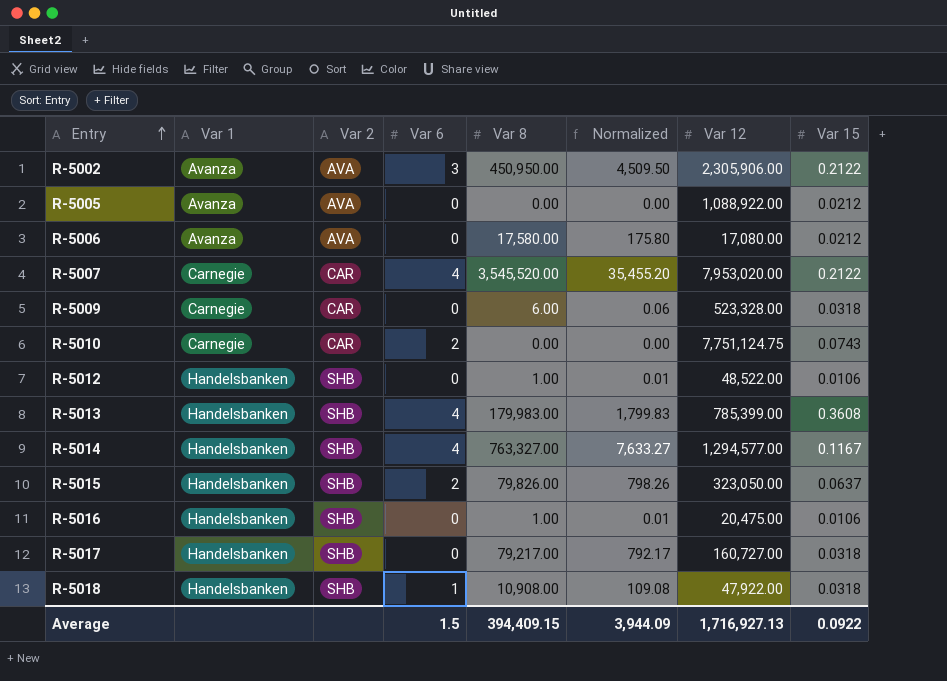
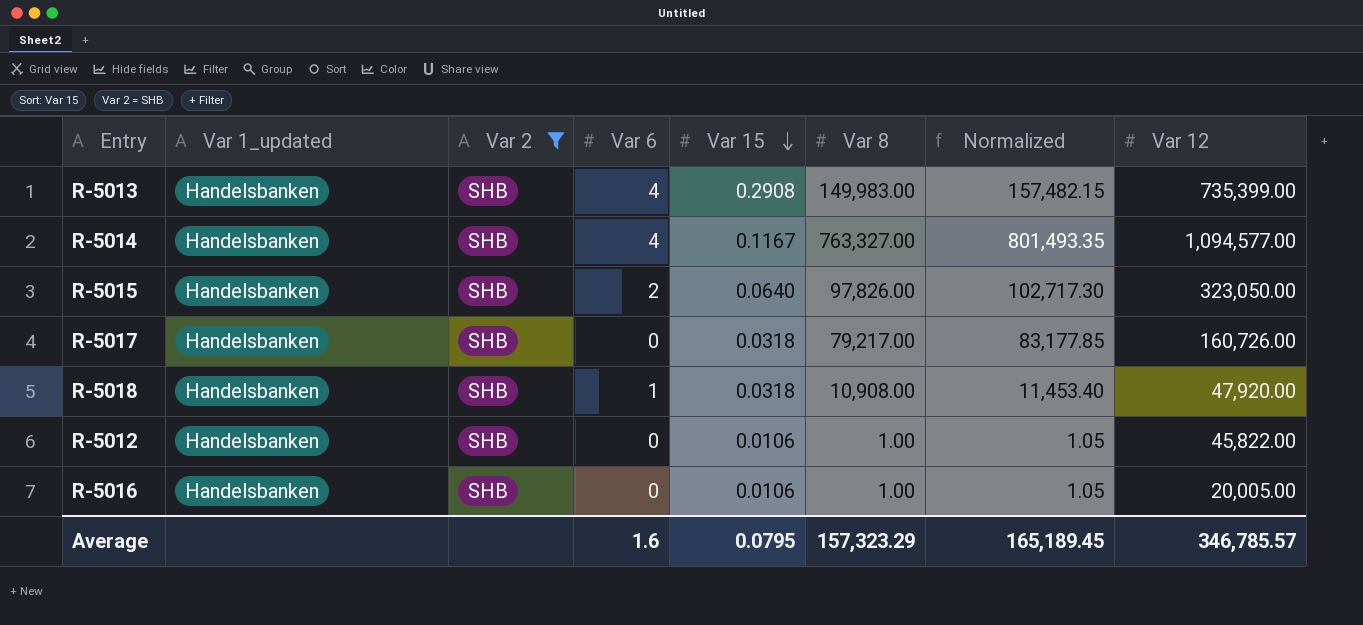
filter: none -> Var 2 = SHB
row order: Entry ascending -> Var 15 descending
column name: Var 1 -> Var 1_updated
column Var 15 | position: 8 -> 5
column Normalized | formula: [Var 8] * 0.01 -> [Var 8] * 1.05
R-5013 | Var 15: 0.3608 -> 0.2908
R-5013 | Var 8: 179,983.00 -> 149,983.00
R-5013 | Var 12: 785,399.00 -> 735,399.00
R-5014 | Var 12: 1,294,577.00 -> 1,094,577.00
R-5015 | Var 15: 0.0637 -> 0.0640
R-5015 | Var 8: 79,826.00 -> 97,826.00
R-5017 | Var 12: 160,727.00 -> 160,726.00
R-5018 | Var 12: 47,922.00 -> 47,920.00
R-5012 | Var 12: 48,522.00 -> 45,822.00
R-5016 | Var 12: 20,475.00 -> 20,005.00
Average | Var 6: 1.5 -> 1.6
Average | Var 15: 0.0922 -> 0.0795
Average | Var 8: 394,409.15 -> 157,323.29
Average | Normalized: 3,944.09 -> 165,189.45
Average | Var 12: 1,716,927.13 -> 346,785.57

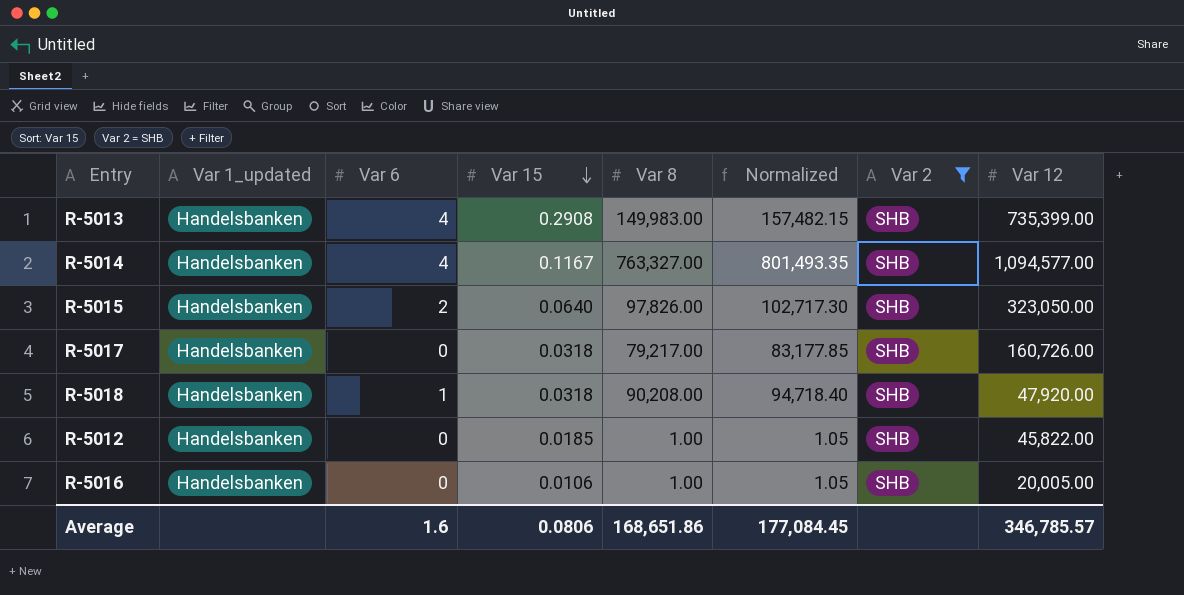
column Var 2 | position: 3 -> 7
R-5018 | Var 8: 10,908.00 -> 90,208.00
R-5018 | Normalized: 11,453.40 -> 94,718.40
R-5012 | Var 15: 0.0106 -> 0.0185
Average | Var 15: 0.0795 -> 0.0806
Average | Var 8: 157,323.29 -> 168,651.86
Average | Normalized: 165,189.45 -> 177,084.45

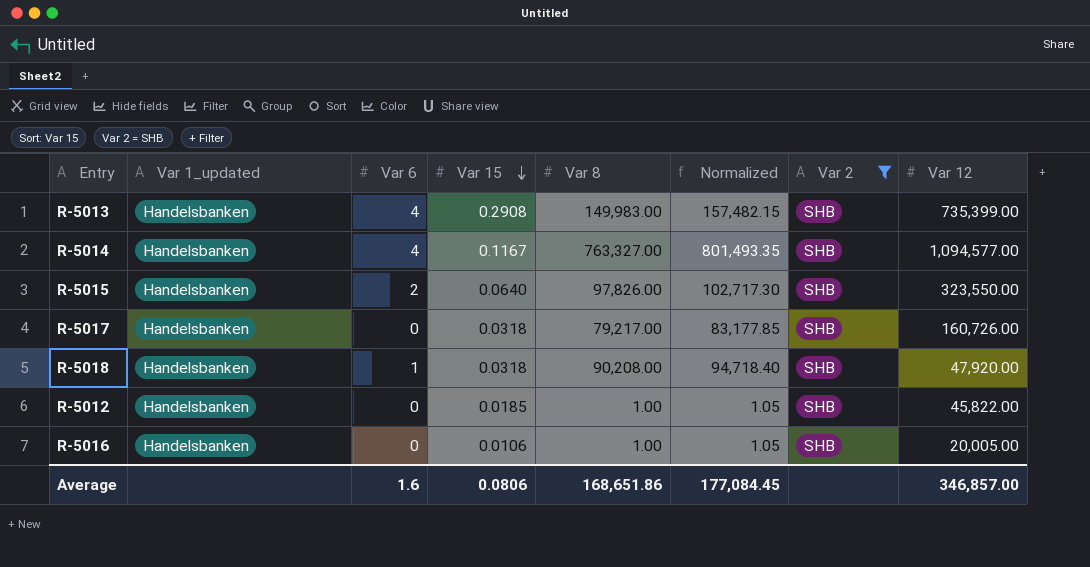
R-5015 | Var 12: 323,050.00 -> 323,550.00
Average | Var 12: 346,785.57 -> 346,857.00

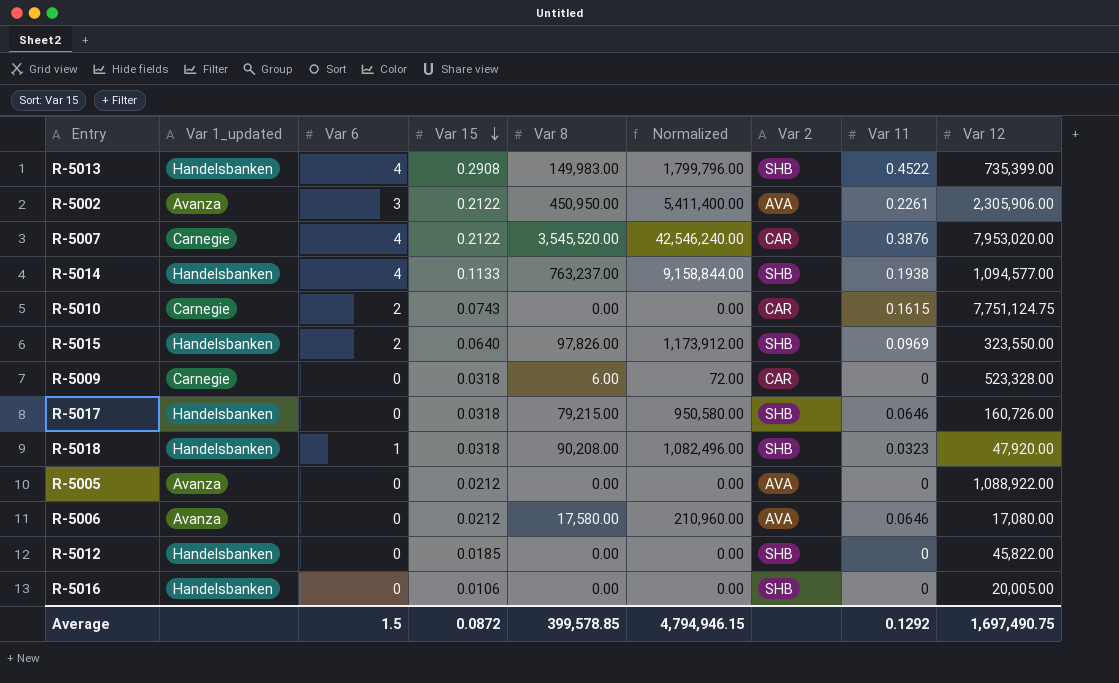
filter: Var 2 = SHB -> none
column Normalized | formula: [Var 8] * 1.05 -> [Var 8] * 12
column Var 11 | position: none -> 8
R-5014 | Var 15: 0.1167 -> 0.1133
R-5014 | Var 8: 763,327.00 -> 763,237.00
R-5017 | Var 8: 79,217.00 -> 79,215.00
R-5012 | Var 8: 1.00 -> 0.00
R-5016 | Var 8: 1.00 -> 0.00
Average | Var 6: 1.6 -> 1.5
Average | Var 15: 0.0806 -> 0.0872
Average | Var 8: 168,651.86 -> 399,578.85
Average | Normalized: 177,084.45 -> 4,794,946.15
Average | Var 12: 346,857.00 -> 1,697,490.75

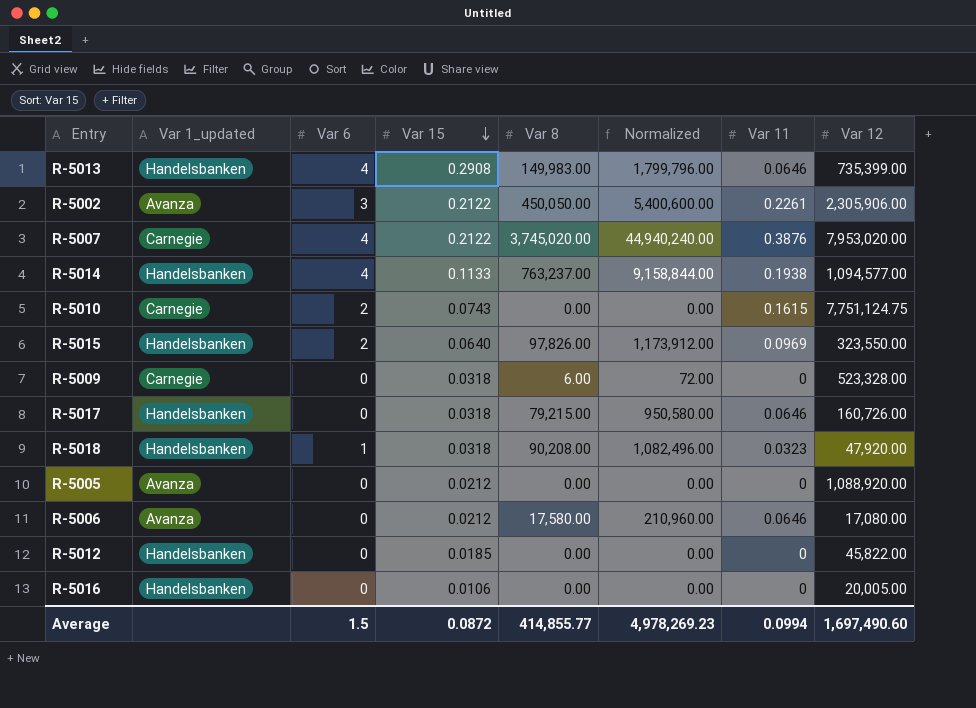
column Var 2 | position: 7 -> none
R-5013 | Var 11: 0.4522 -> 0.0646
R-5002 | Var 8: 450,950.00 -> 450,050.00
R-5002 | Normalized: 5,411,400.00 -> 5,400,600.00
R-5007 | Var 8: 3,545,520.00 -> 3,745,020.00
R-5007 | Normalized: 42,546,240.00 -> 44,940,240.00
R-5005 | Var 12: 1,088,922.00 -> 1,088,920.00
Average | Var 8: 399,578.85 -> 414,855.77
Average | Normalized: 4,794,946.15 -> 4,978,269.23
Average | Var 11: 0.1292 -> 0.0994
Average | Var 12: 1,697,490.75 -> 1,697,490.60

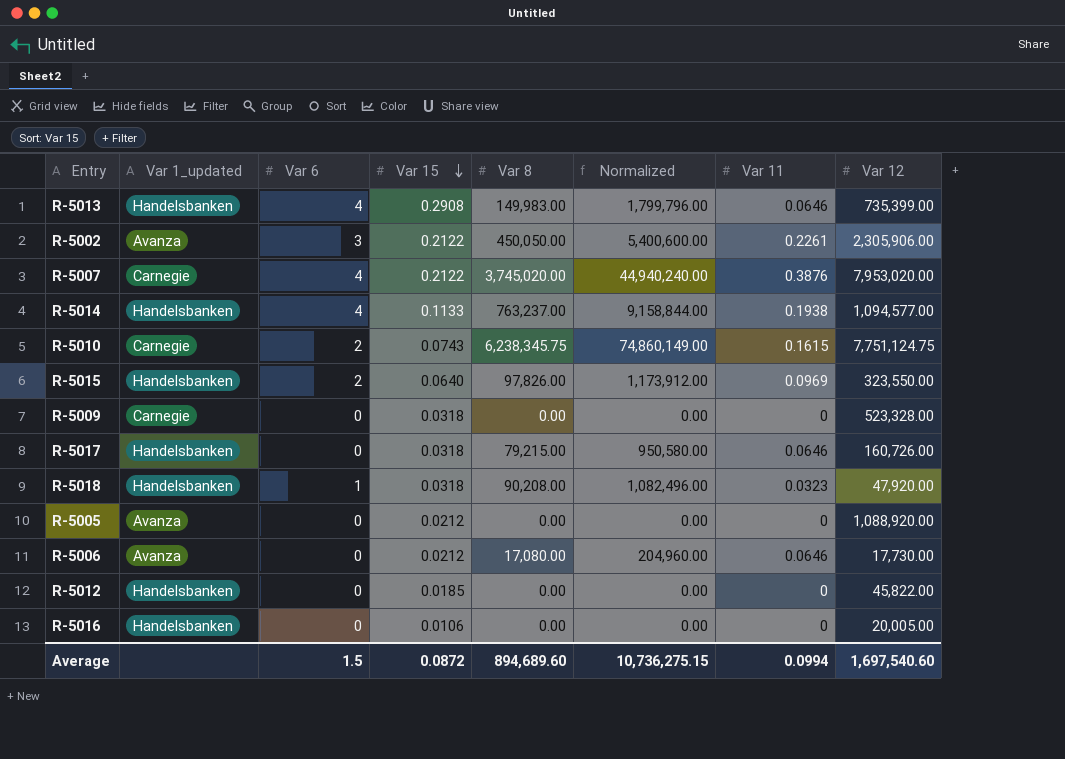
R-5010 | Var 8: 0.00 -> 6,238,345.75
R-5010 | Normalized: 0.00 -> 74,860,149.00
R-5009 | Var 8: 6.00 -> 0.00
R-5009 | Normalized: 72.00 -> 0.00
R-5006 | Var 8: 17,580.00 -> 17,080.00
R-5006 | Normalized: 210,960.00 -> 204,960.00
R-5006 | Var 12: 17,080.00 -> 17,730.00
Average | Var 8: 414,855.77 -> 894,689.60
Average | Normalized: 4,978,269.23 -> 10,736,275.15
Average | Var 12: 1,697,490.60 -> 1,697,540.60

